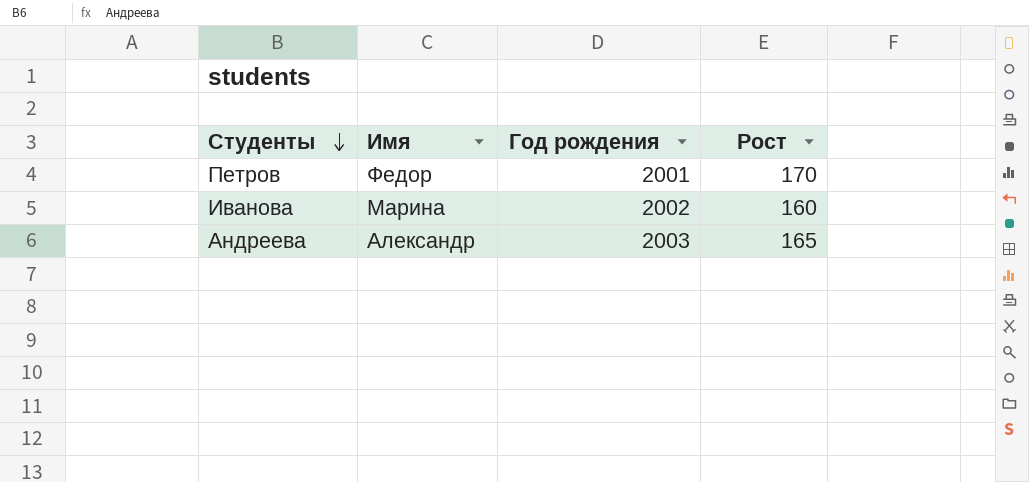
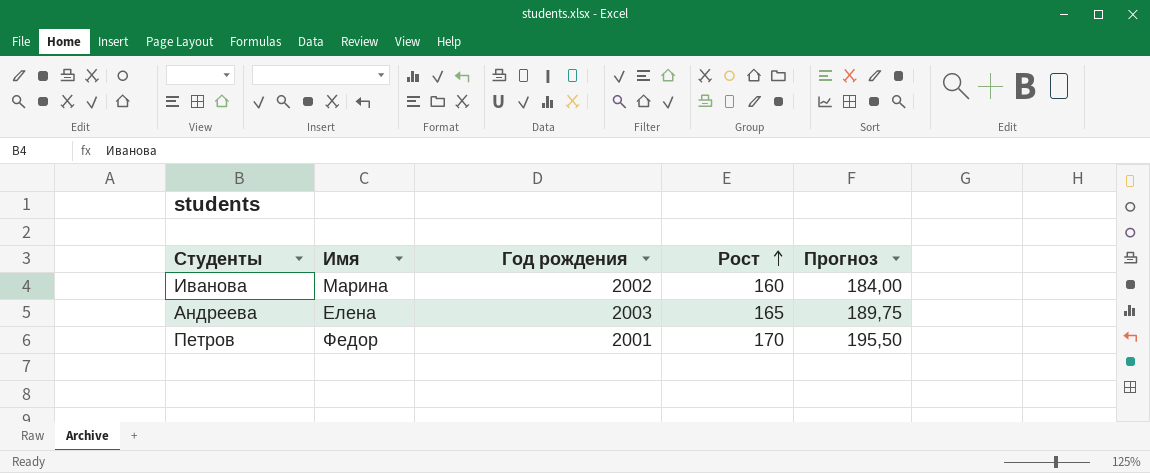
row order: Студенты descending -> Рост ascending
column Прогноз | formula: none -> [Рост] * 1,15
Андреева | Имя: Александр -> Елена

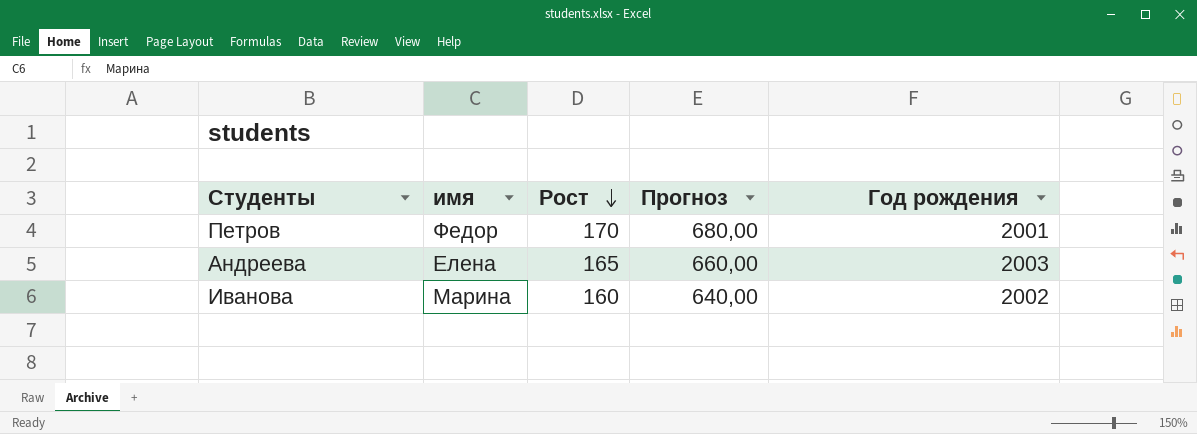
row order: Рост ascending -> Рост descending
column name: Имя -> имя
column Прогноз | formula: [Рост] * 1,15 -> [Рост] * 4
column Год рождения | position: 3 -> 5

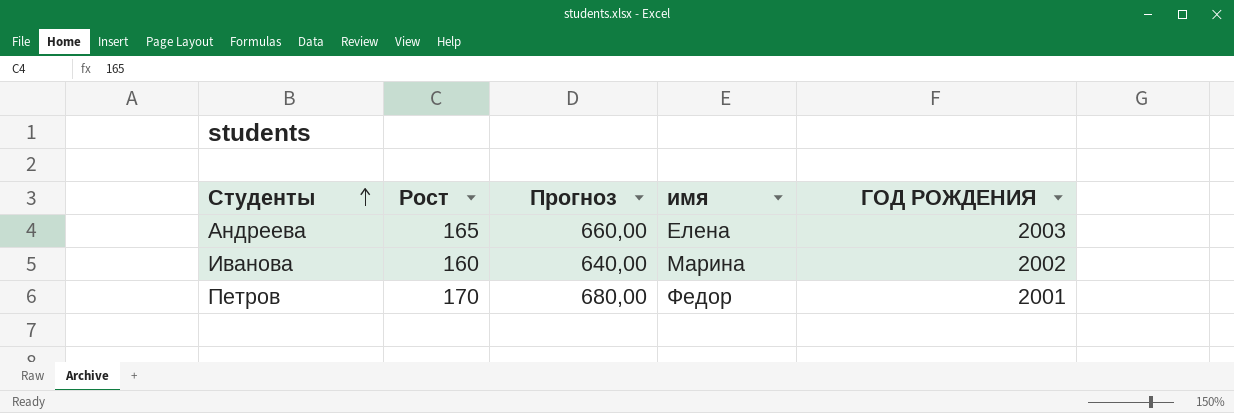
row order: Рост descending -> Студенты ascending
column имя | position: 2 -> 4
column name: Год рождения -> ГОД РОЖДЕНИЯ

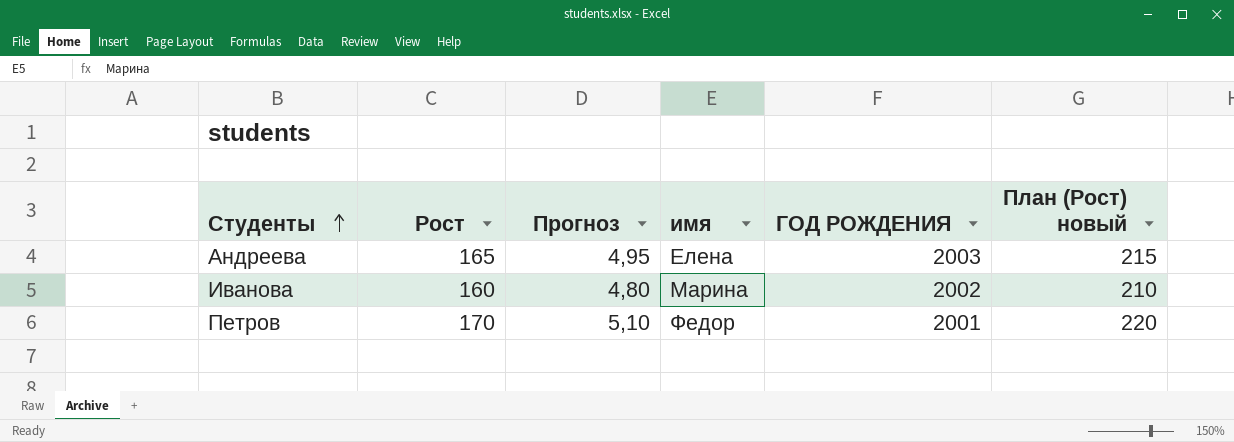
column Прогноз | formula: [Рост] * 4 -> [Рост] * 0,03
column План (Рост) новый | formula: none -> [Рост] + 50

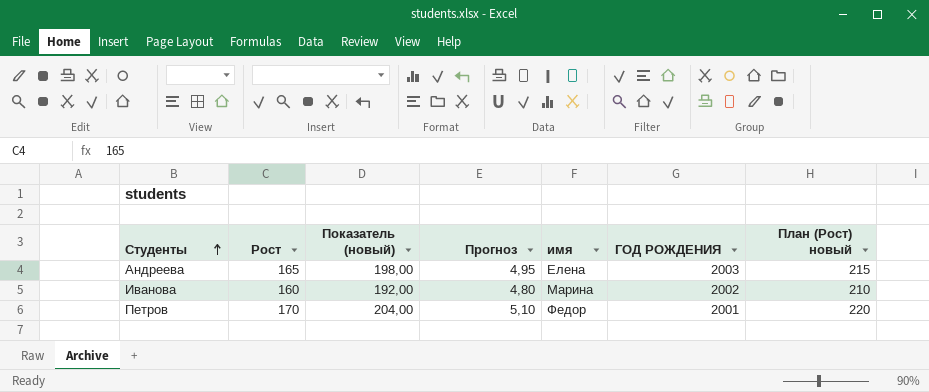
column Показатель (новый) | formula: none -> [Рост] * 1,2

